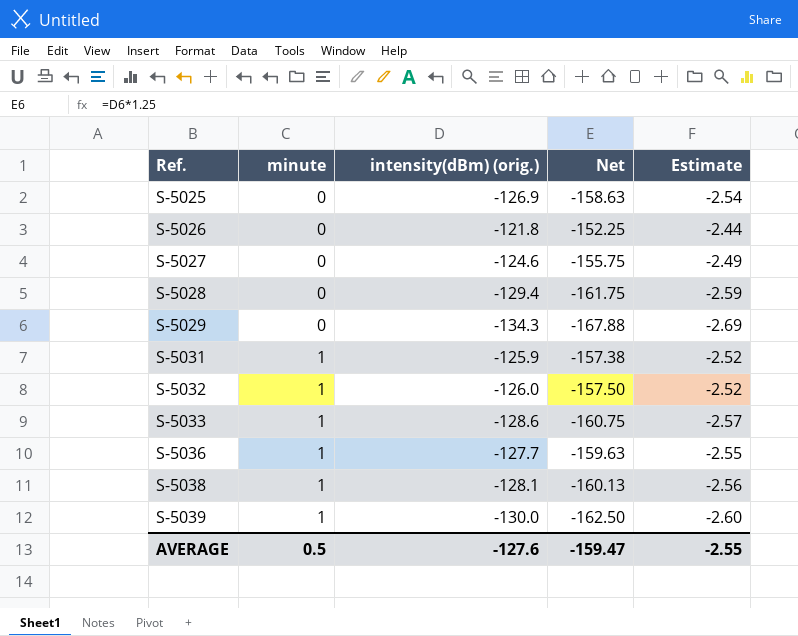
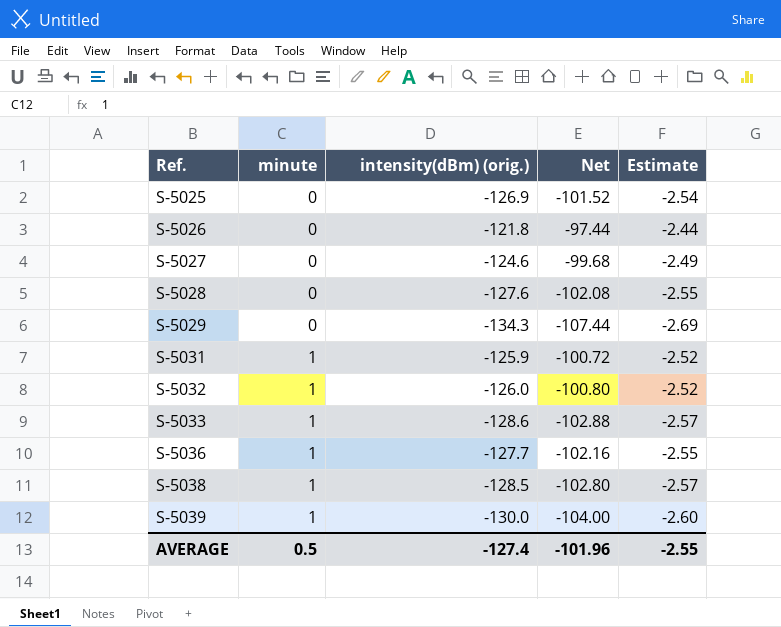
column Net | formula: [intensity(dBm) (orig.)] * 1.25 -> [intensity(dBm) (orig.)] * 0.8
S-5028 | intensity(dBm) (orig.): -129.4 -> -127.6
S-5028 | Estimate: -2.59 -> -2.55
S-5038 | intensity(dBm) (orig.): -128.1 -> -128.5
S-5038 | Estimate: -2.56 -> -2.57
AVERAGE | intensity(dBm) (orig.): -127.6 -> -127.4
AVERAGE | Net: -159.47 -> -101.96

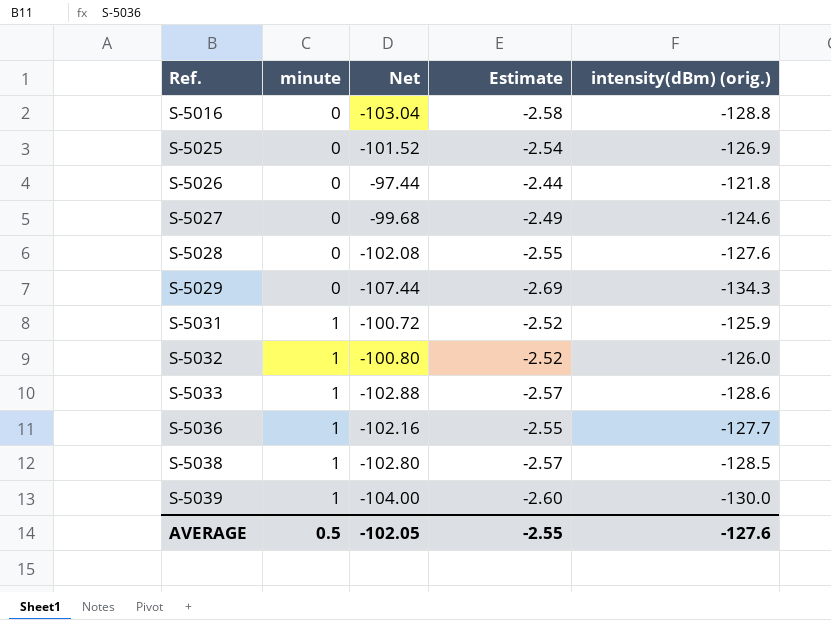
column intensity(dBm) (orig.) | position: 3 -> 5
row S-5016: none -> 0 | -103.04 | -2.58 | -128.8
AVERAGE | Net: -101.96 -> -102.05
AVERAGE | intensity(dBm) (orig.): -127.4 -> -127.6

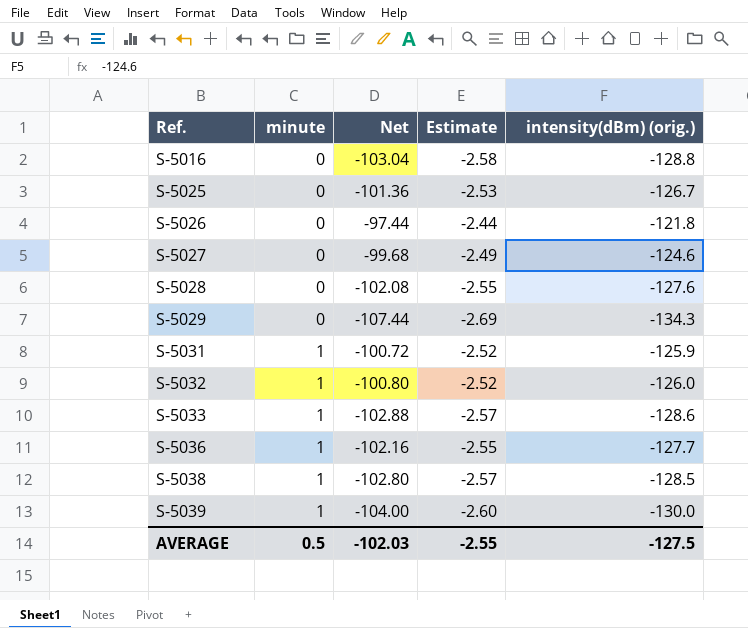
S-5025 | Net: -101.52 -> -101.36
S-5025 | Estimate: -2.54 -> -2.53
S-5025 | intensity(dBm) (orig.): -126.9 -> -126.7
AVERAGE | Net: -102.05 -> -102.03
AVERAGE | intensity(dBm) (orig.): -127.6 -> -127.5

